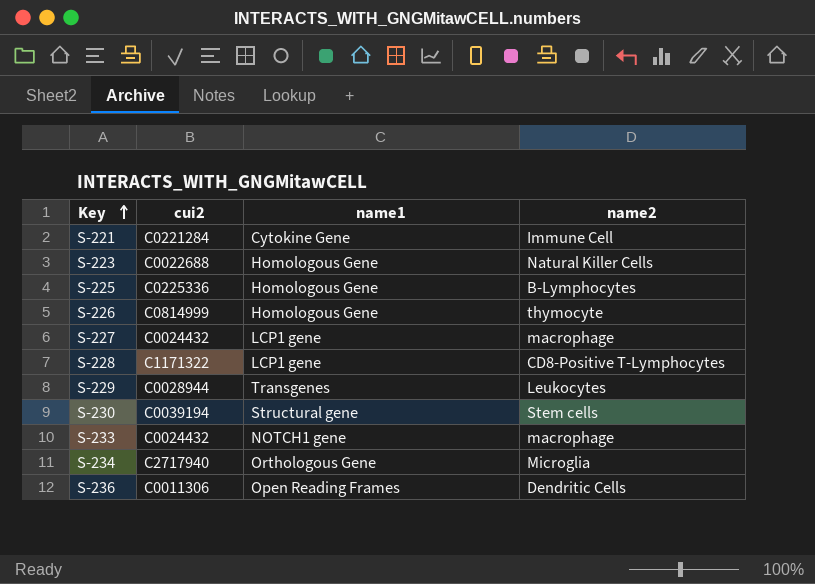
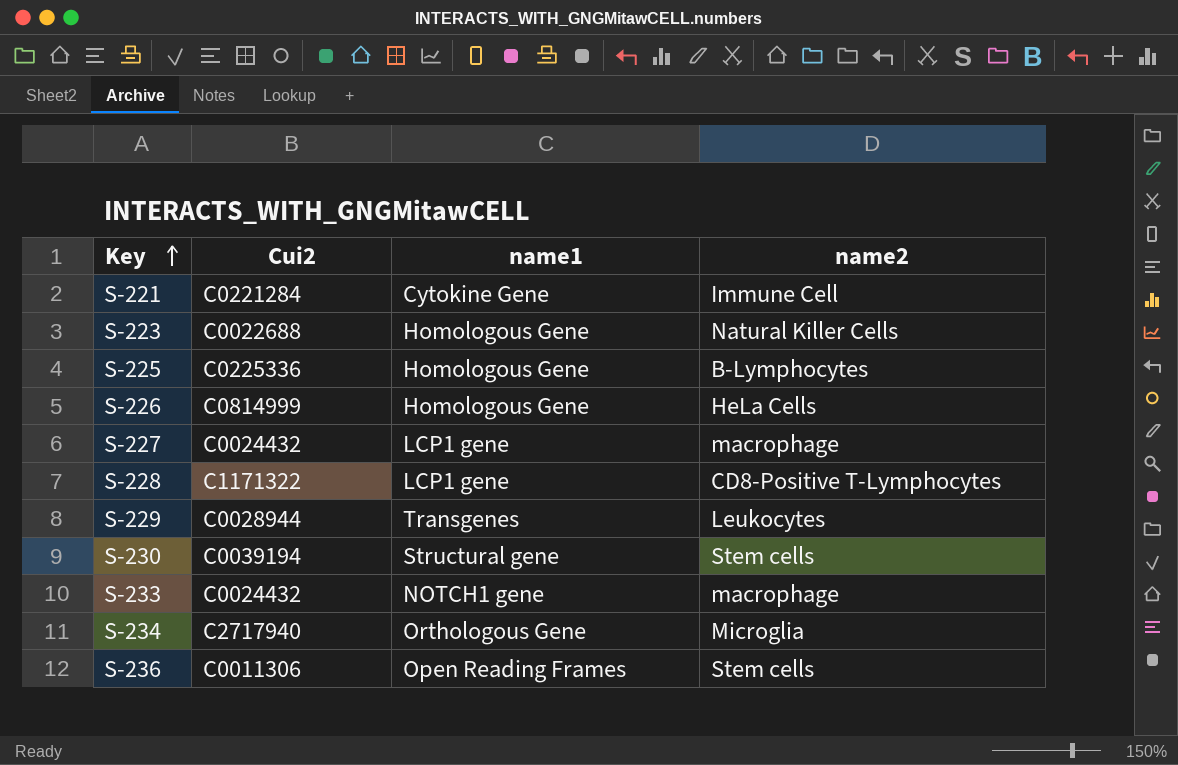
column name: cui2 -> Cui2
S-226 | name2: thymocyte -> HeLa Cells
S-236 | name2: Dendritic Cells -> Stem cells

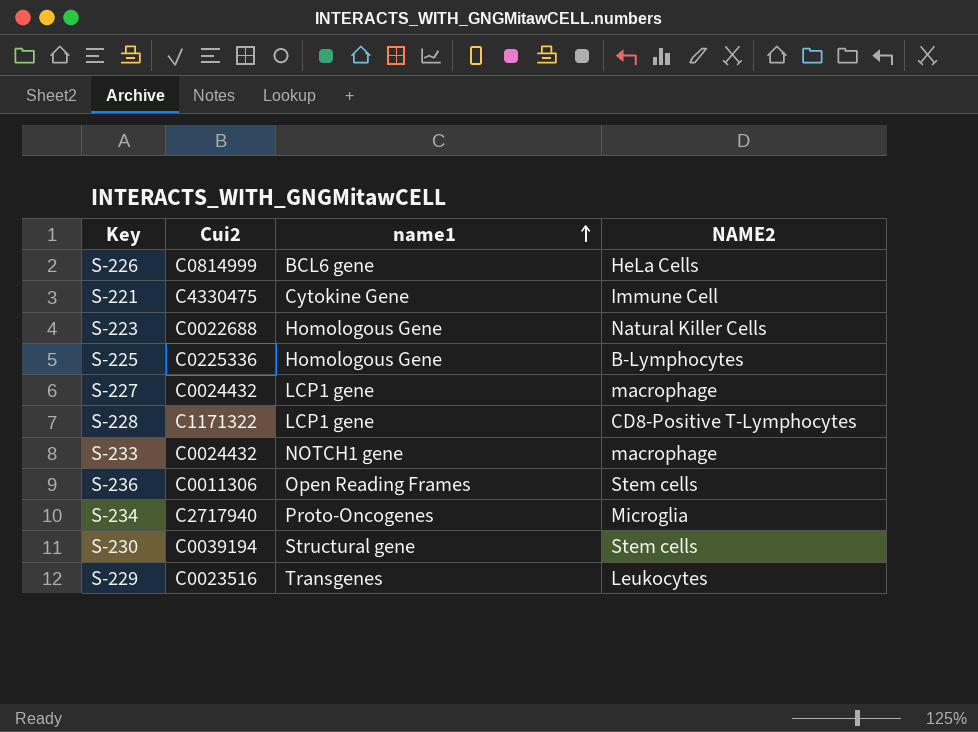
row order: Key ascending -> name1 ascending
column name: name2 -> NAME2
S-226 | name1: Homologous Gene -> BCL6 gene
S-221 | Cui2: C0221284 -> C4330475
S-234 | name1: Orthologous Gene -> Proto-Oncogenes
S-229 | Cui2: C0028944 -> C0023516

